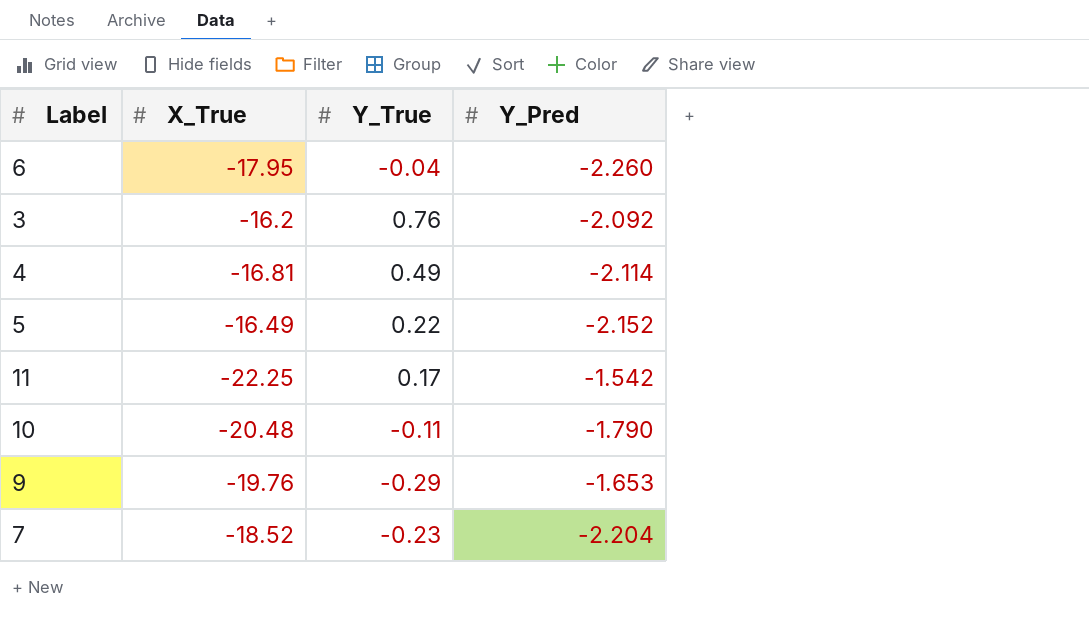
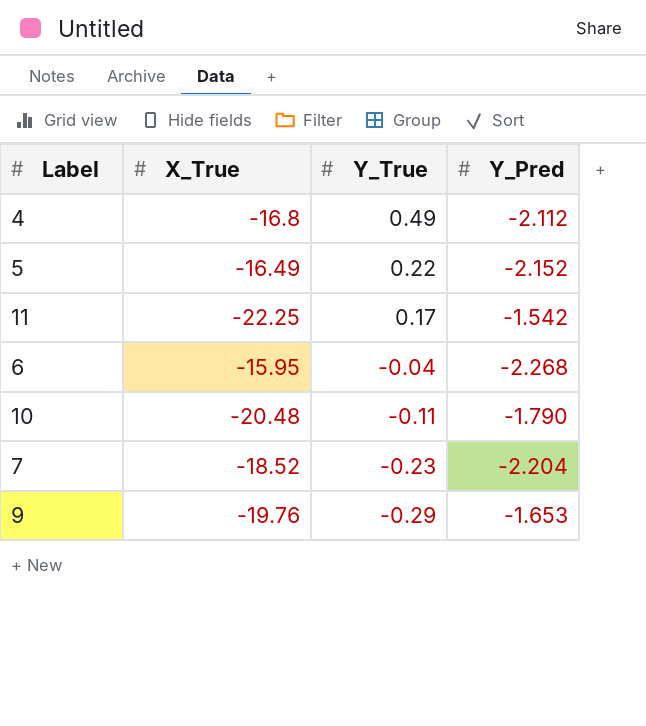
row order: none -> Y_True descending
row 3: -16.2 | 0.76 | -2.092 -> none
4 | X_True: -16.81 -> -16.8
4 | Y_Pred: -2.114 -> -2.112
6 | X_True: -17.95 -> -15.95
6 | Y_Pred: -2.260 -> -2.268

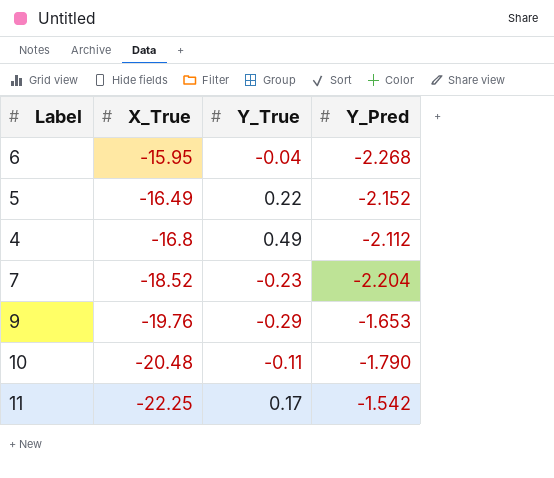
row order: Y_True descending -> X_True descending

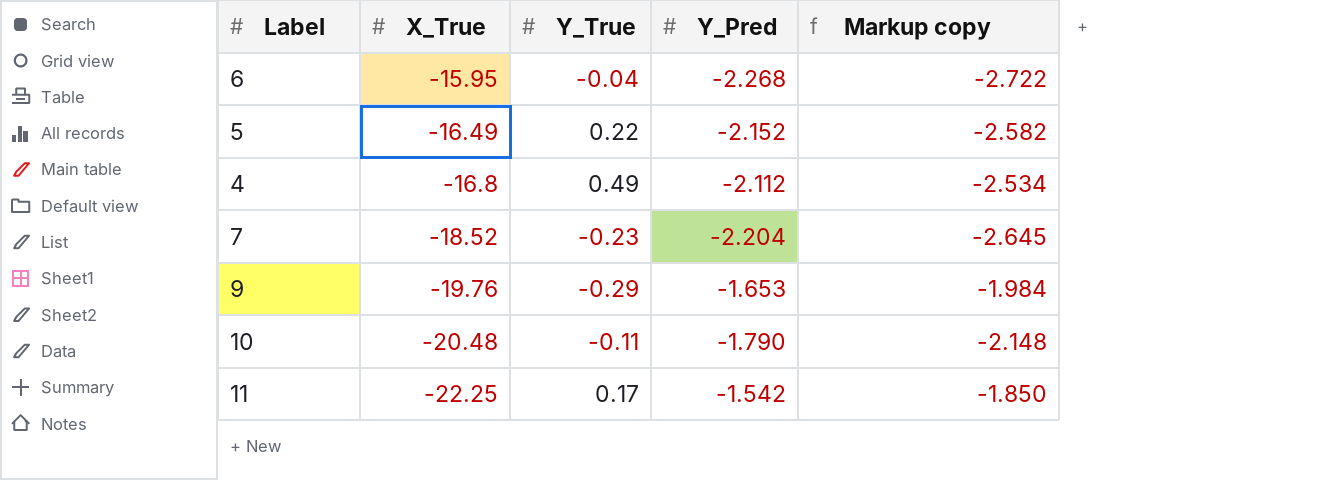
column Markup copy | formula: none -> [Y_Pred] * 1.2

